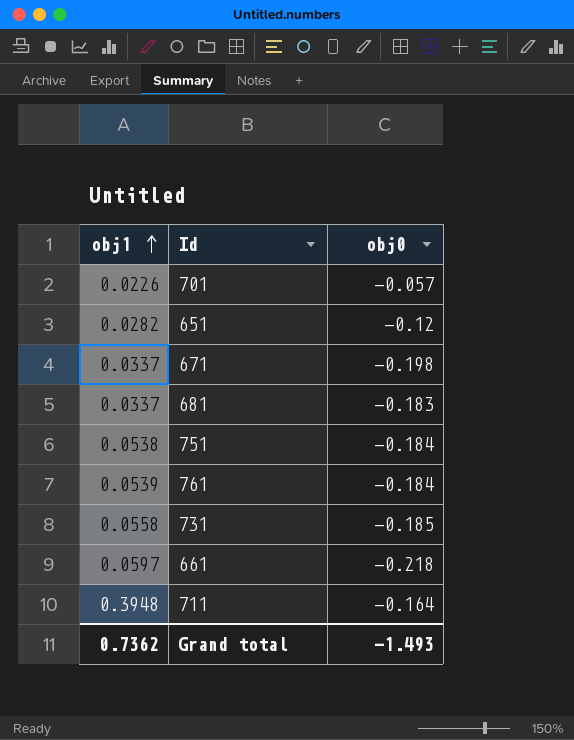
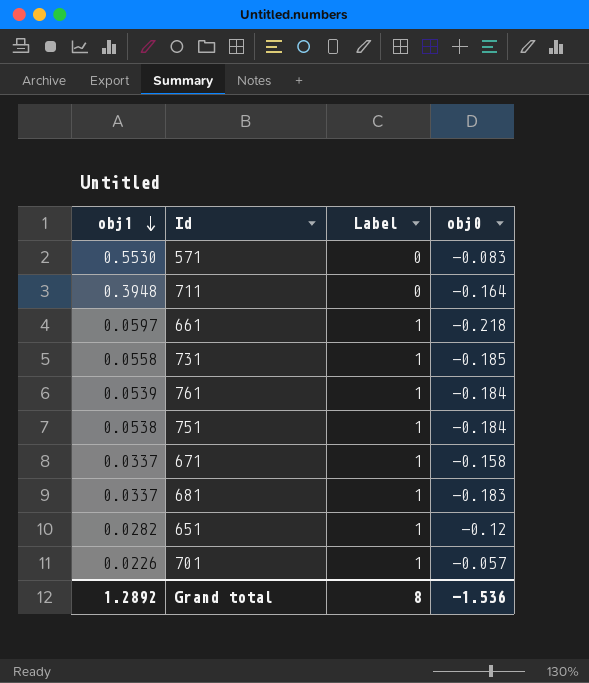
row order: obj1 ascending -> obj1 descending
column Label | position: none -> 3
row 571: none -> 0.5530 | 0 | -0.083
671 | obj0: -0.198 -> -0.158
Grand total | obj1: 0.7362 -> 1.2892
Grand total | obj0: -1.493 -> -1.536

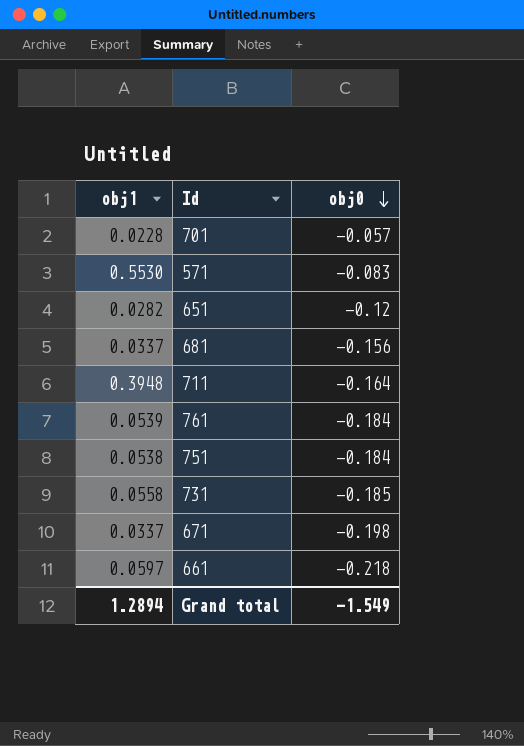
row order: obj1 descending -> obj0 descending
column Label | position: 3 -> none
701 | obj1: 0.0226 -> 0.0228
681 | obj0: -0.183 -> -0.156
671 | obj0: -0.158 -> -0.198
Grand total | obj1: 1.2892 -> 1.2894
Grand total | obj0: -1.536 -> -1.549

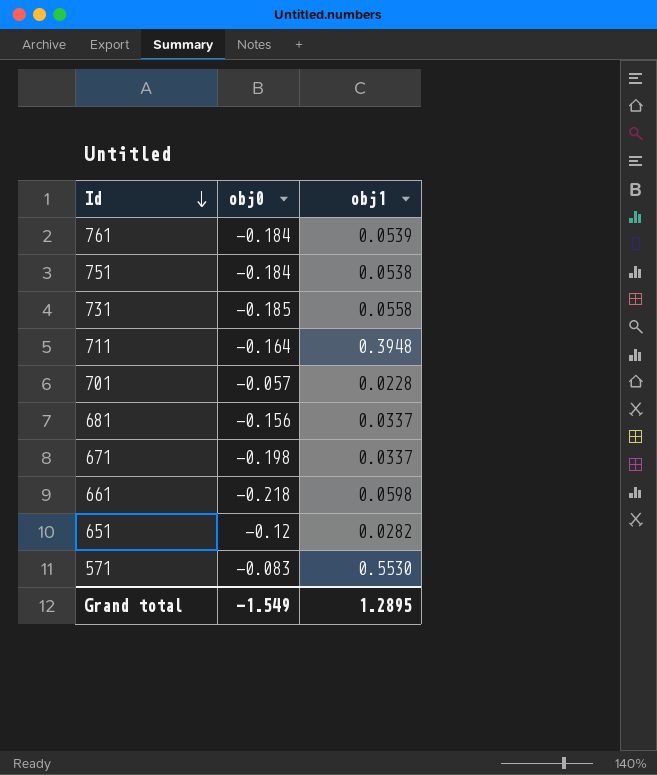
row order: obj0 descending -> Id descending
column obj1 | position: 1 -> 3
661 | obj1: 0.0597 -> 0.0598
Grand total | obj1: 1.2894 -> 1.2895

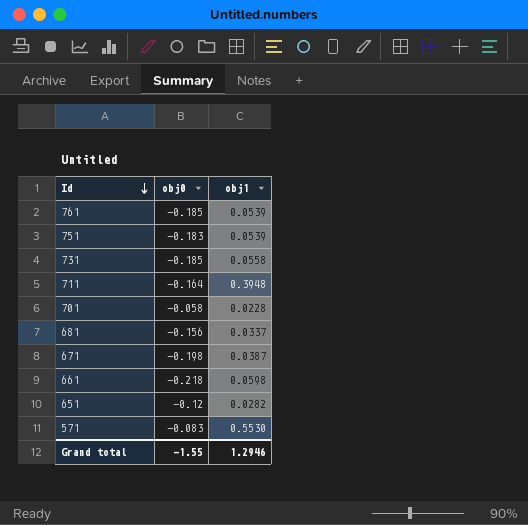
761 | obj0: -0.184 -> -0.185
751 | obj0: -0.184 -> -0.183
751 | obj1: 0.0538 -> 0.0539
701 | obj0: -0.057 -> -0.058
671 | obj1: 0.0337 -> 0.0387
Grand total | obj0: -1.549 -> -1.55
Grand total | obj1: 1.2895 -> 1.2946

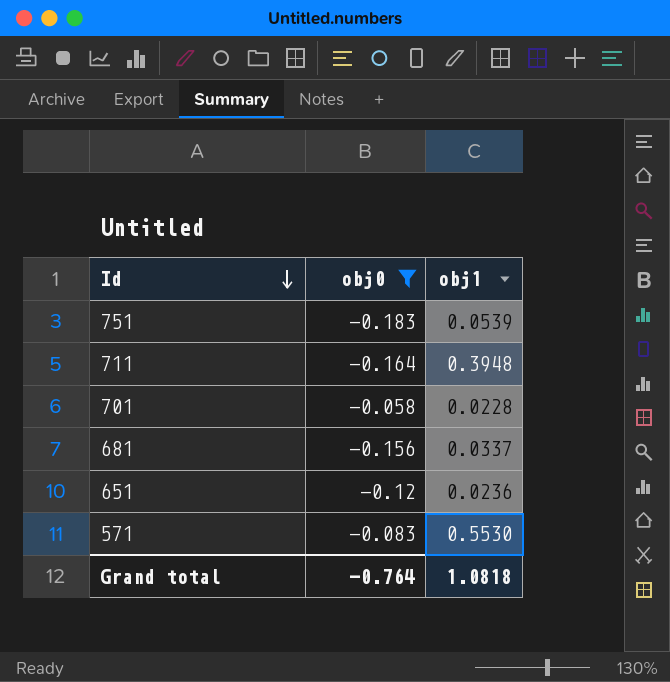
filter: none -> obj0 >= -0.183
651 | obj1: 0.0282 -> 0.0236
Grand total | obj0: -1.55 -> -0.764
Grand total | obj1: 1.2946 -> 1.0818

